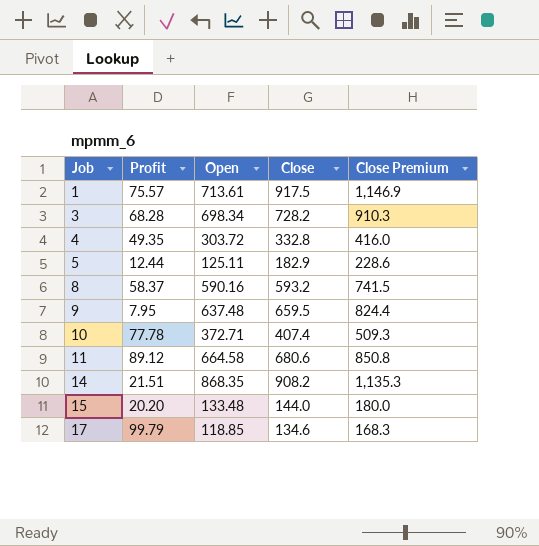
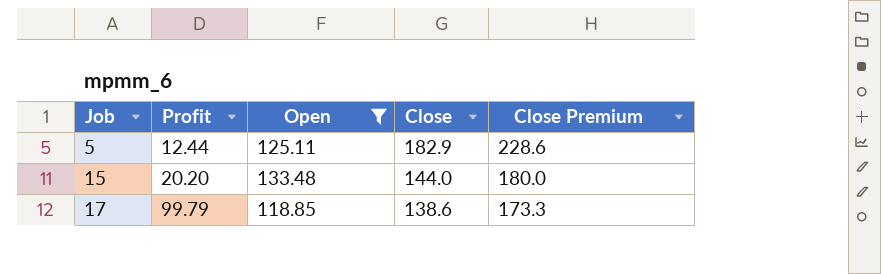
filter: none -> Open <= 133.48
17 | Close: 134.6 -> 138.6
17 | Close Premium: 168.3 -> 173.3

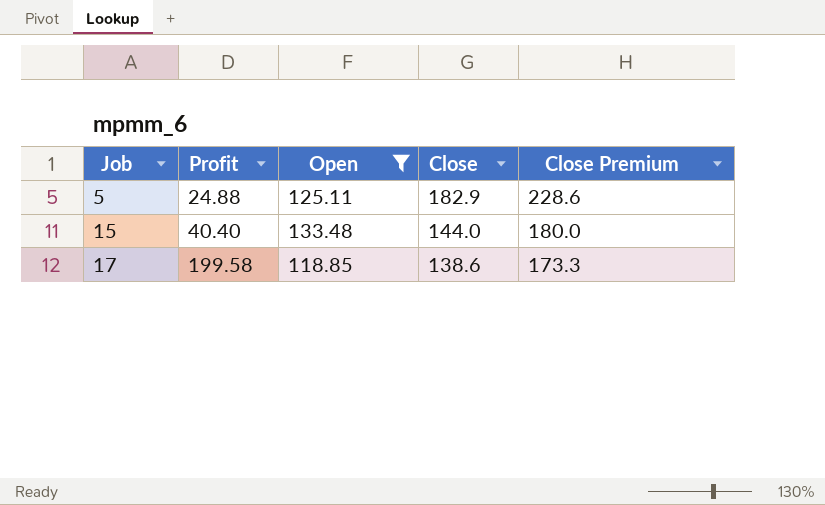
5 | Profit: 12.44 -> 24.88
15 | Profit: 20.20 -> 40.40
17 | Profit: 99.79 -> 199.58

